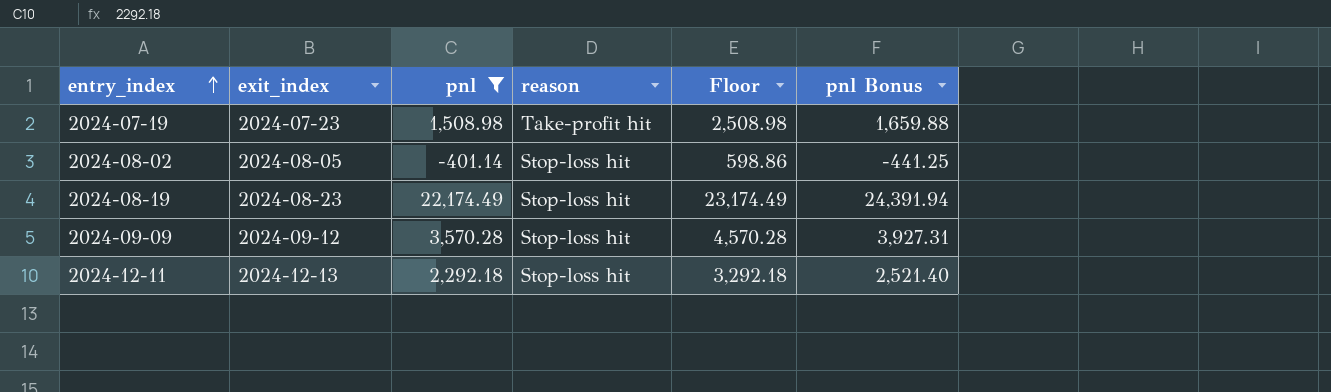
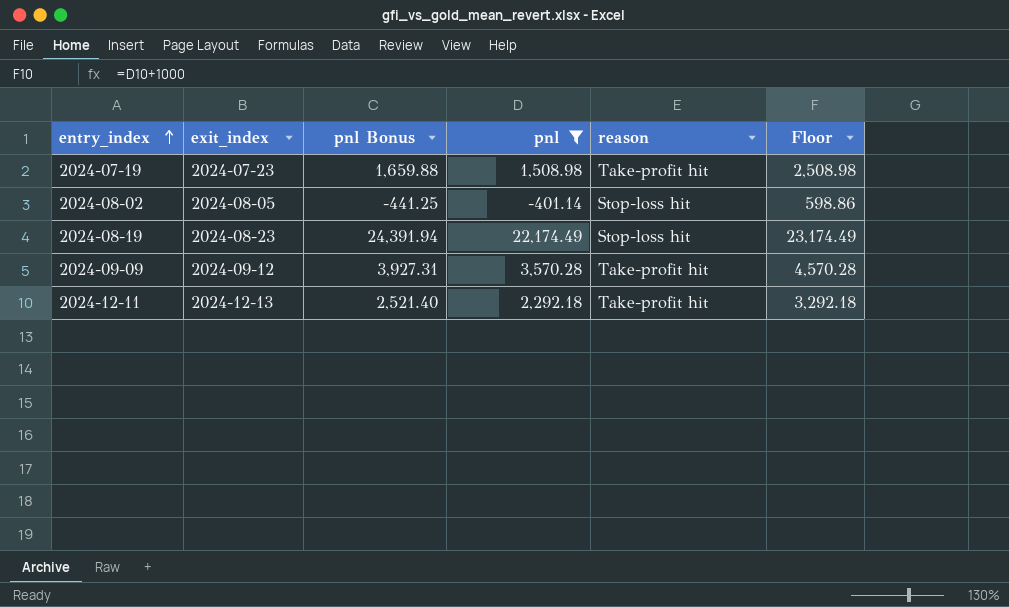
column pnl Bonus | position: 6 -> 3
2024-09-09 | reason: Stop-loss hit -> Take-profit hit
2024-12-11 | reason: Stop-loss hit -> Take-profit hit

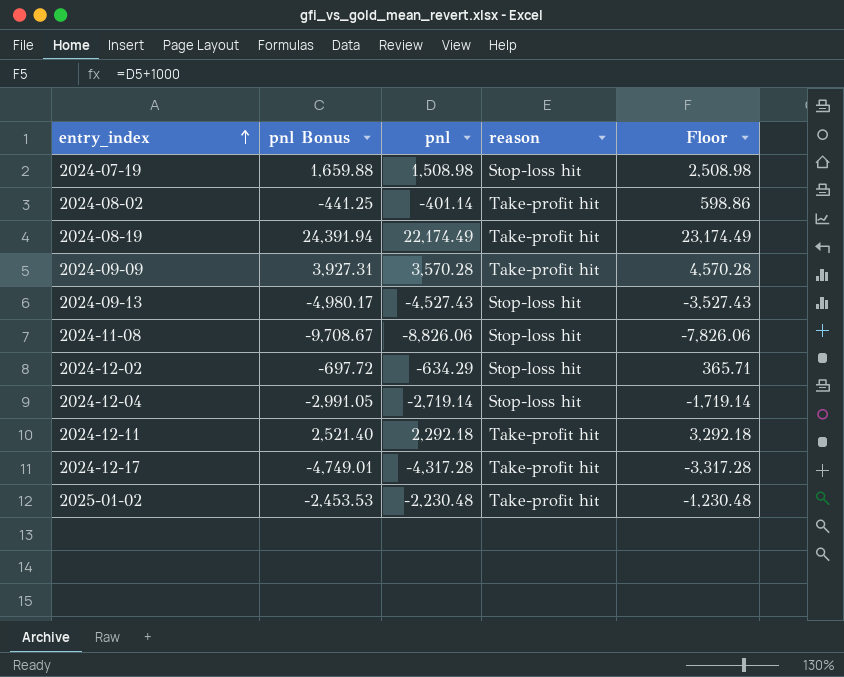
filter: pnl >= -401.14 -> none
column exit_index | position: 2 -> none
2024-07-19 | reason: Take-profit hit -> Stop-loss hit
2024-08-02 | reason: Stop-loss hit -> Take-profit hit
2024-08-19 | reason: Stop-loss hit -> Take-profit hit

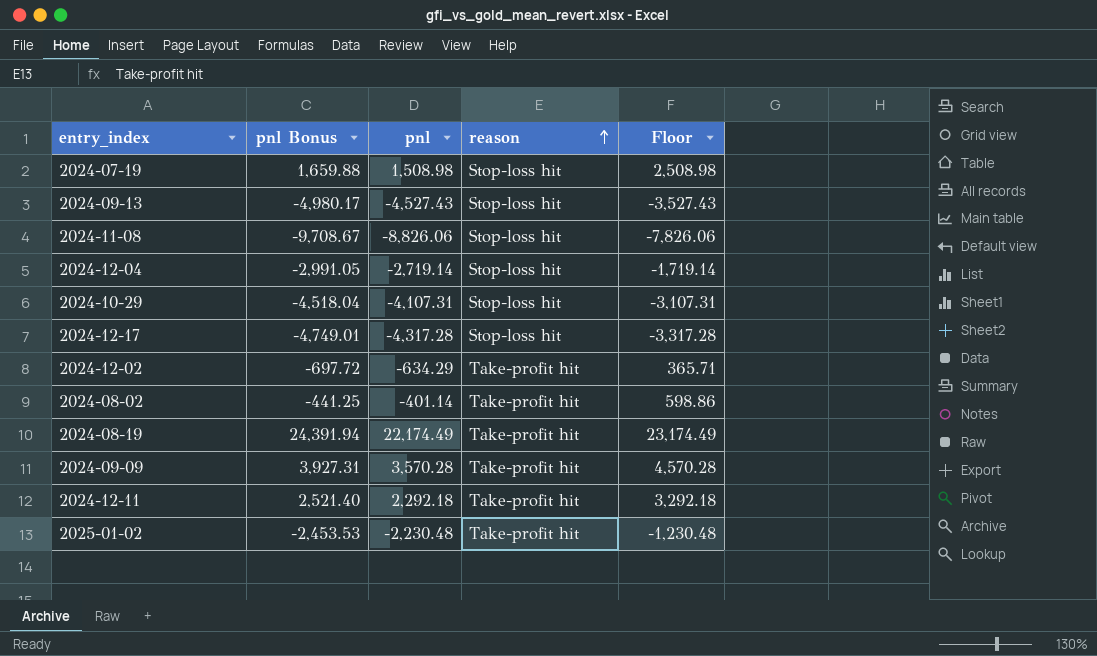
row order: entry_index ascending -> reason ascending
row 2024-10-29: none -> -4,518.04 | -4,107.31 | Stop-loss hit | -3,107.31
2024-12-17 | reason: Take-profit hit -> Stop-loss hit
2024-12-02 | reason: Stop-loss hit -> Take-profit hit

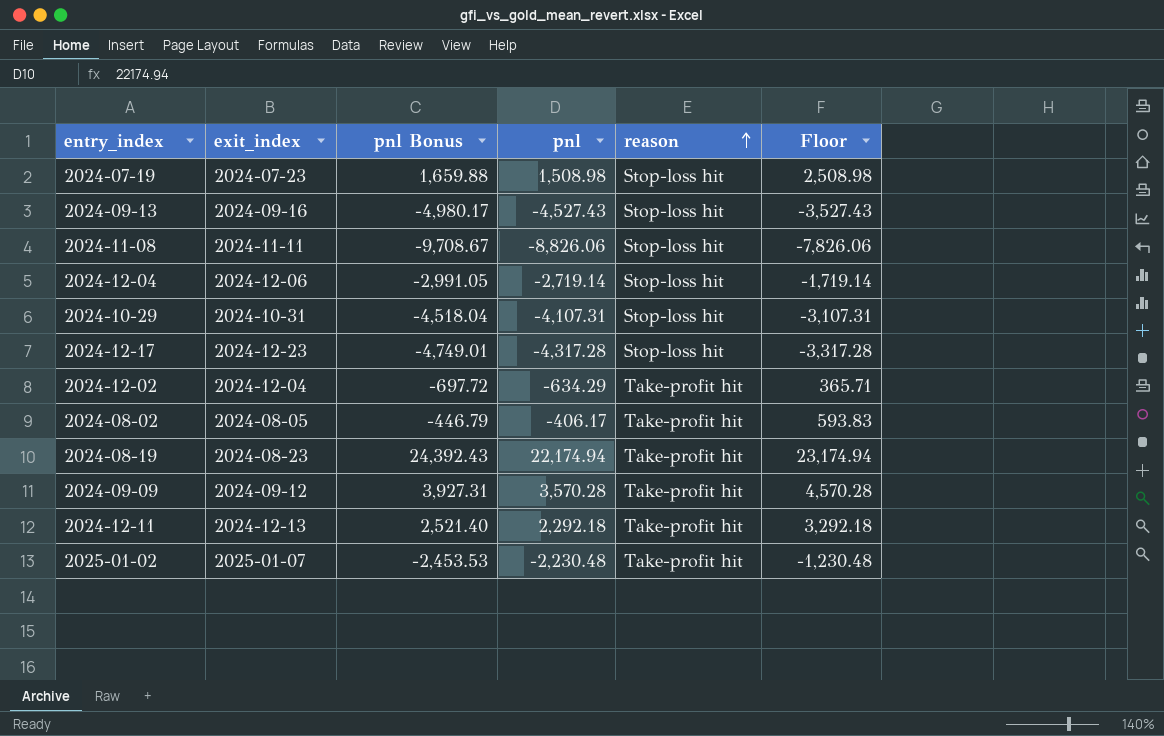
column exit_index | position: none -> 2
2024-08-02 | pnl Bonus: -441.25 -> -446.79
2024-08-02 | pnl: -401.14 -> -406.17
2024-08-02 | Floor: 598.86 -> 593.83
2024-08-19 | pnl Bonus: 24,391.94 -> 24,392.43
2024-08-19 | pnl: 22,174.49 -> 22,174.94
2024-08-19 | Floor: 23,174.49 -> 23,174.94

